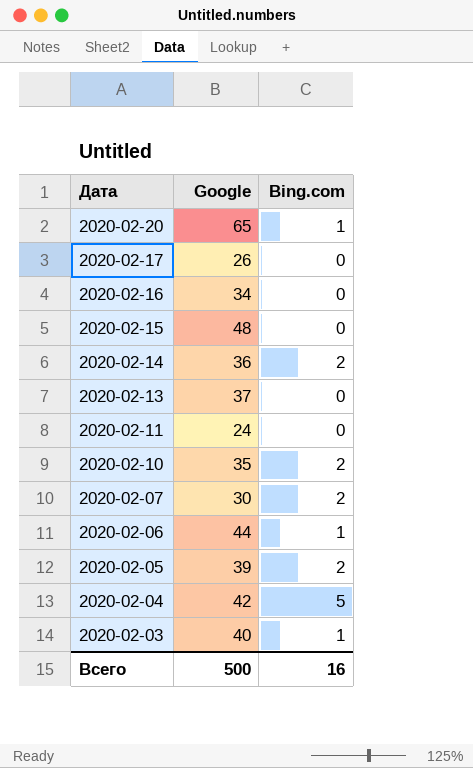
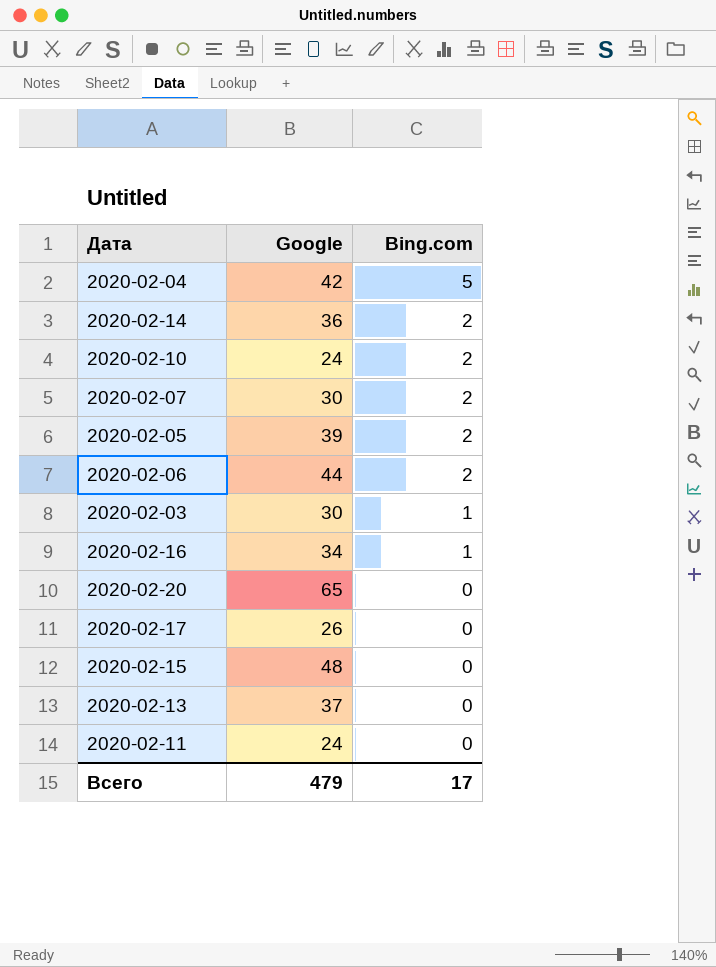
row order: Дата descending -> Bing.com descending
2020-02-10 | Google: 35 -> 24
2020-02-06 | Bing.com: 1 -> 2
2020-02-03 | Google: 40 -> 30
2020-02-16 | Bing.com: 0 -> 1
2020-02-20 | Bing.com: 1 -> 0
Всего | Google: 500 -> 479
Всего | Bing.com: 16 -> 17

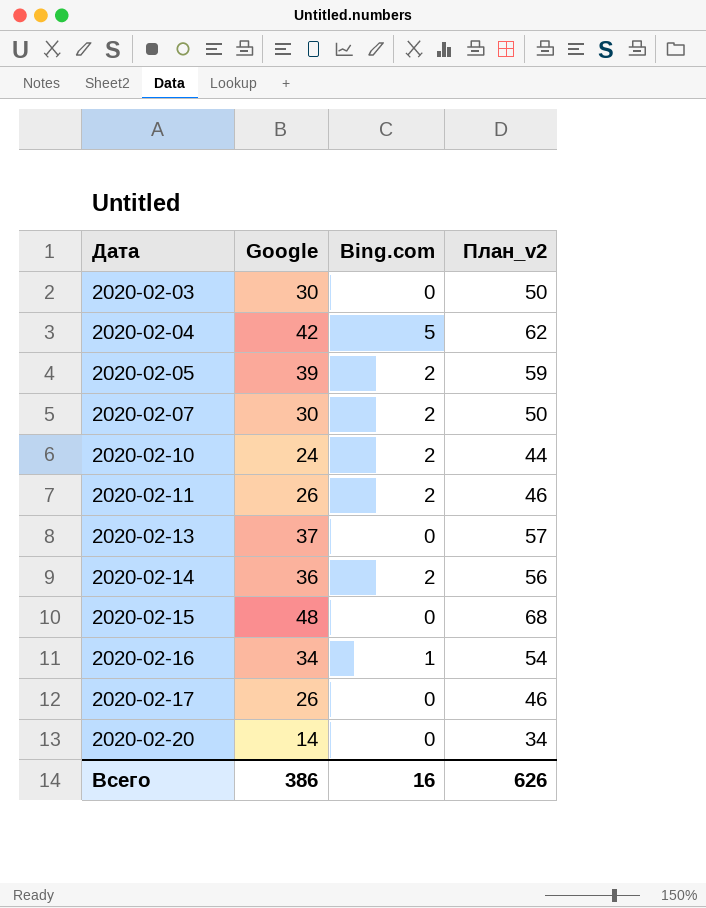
row order: Bing.com descending -> Дата ascending
column План_v2 | formula: none -> [Google] + 20
row 2020-02-06: 44 | 2 -> none
2020-02-03 | Bing.com: 1 -> 0
2020-02-11 | Google: 24 -> 26
2020-02-11 | Bing.com: 0 -> 2
2020-02-20 | Google: 65 -> 14
Всего | Google: 479 -> 386
Всего | Bing.com: 17 -> 16

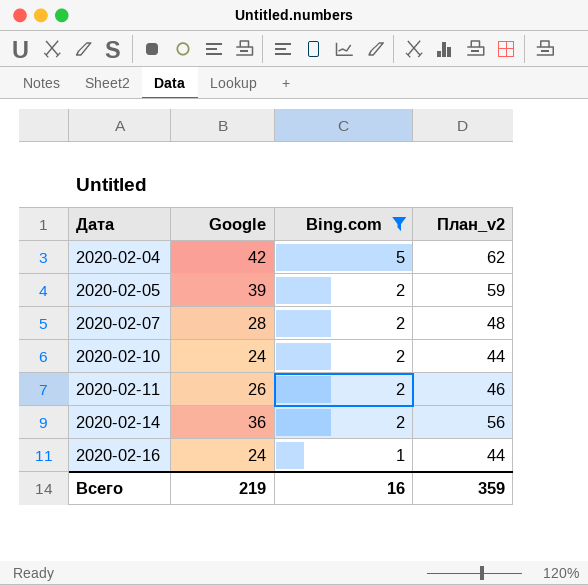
filter: none -> Bing.com != 0
2020-02-07 | Google: 30 -> 28
2020-02-07 | План_v2: 50 -> 48
2020-02-16 | Google: 34 -> 24
2020-02-16 | План_v2: 54 -> 44
Всего | Google: 386 -> 219
Всего | План_v2: 626 -> 359

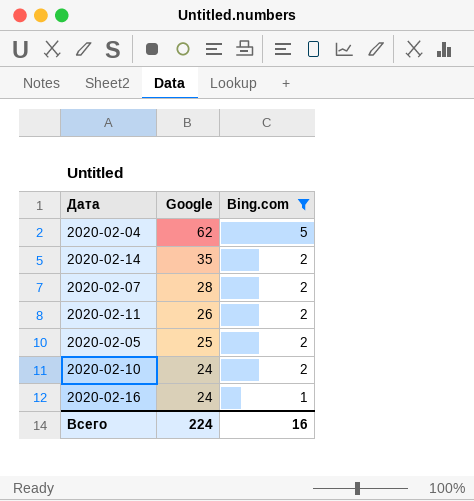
row order: Дата ascending -> Google descending
column План_v2 | formula: [Google] + 20 -> none
2020-02-04 | Google: 42 -> 62
2020-02-14 | Google: 36 -> 35
2020-02-05 | Google: 39 -> 25
Всего | Google: 219 -> 224

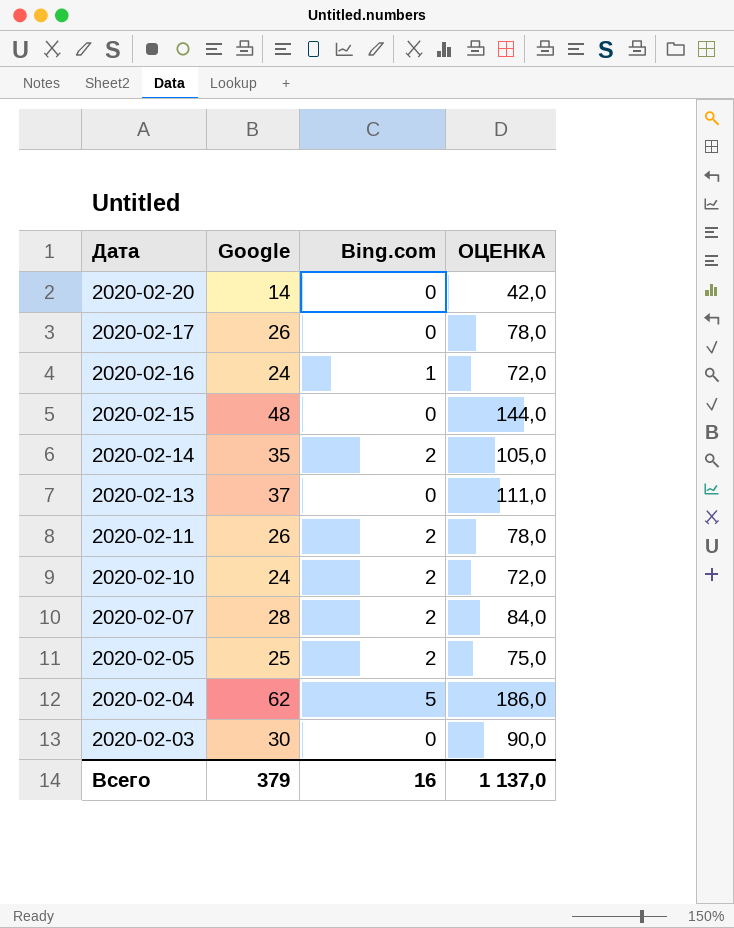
filter: Bing.com != 0 -> none
row order: Google descending -> Дата descending
column ОЦЕНКА | formula: none -> [Google] * 3
Всего | Google: 224 -> 379

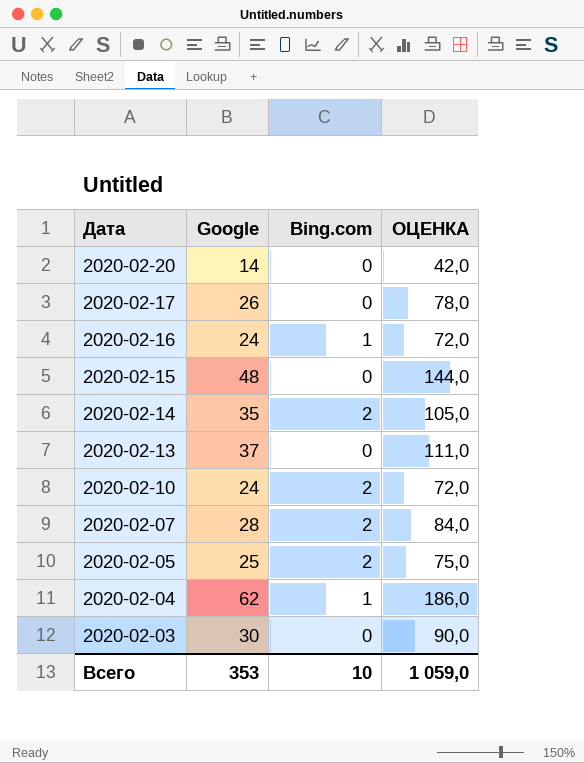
row 2020-02-11: 26 | 2 | 78,0 -> none
2020-02-04 | Bing.com: 5 -> 1
Всего | Google: 379 -> 353
Всего | Bing.com: 16 -> 10
Всего | ОЦЕНКА: 1 137,0 -> 1 059,0

